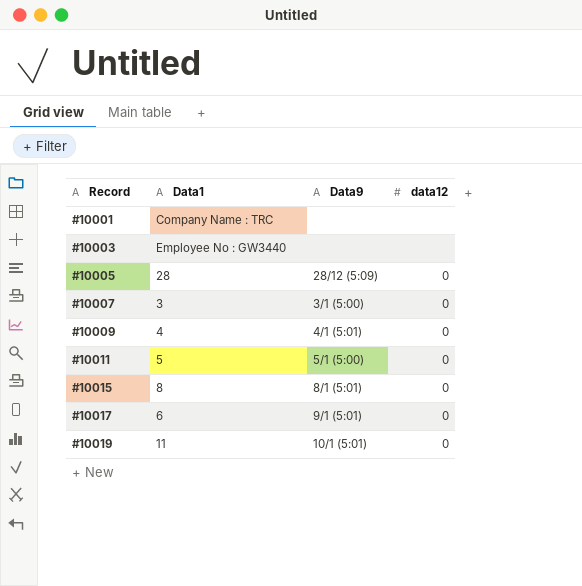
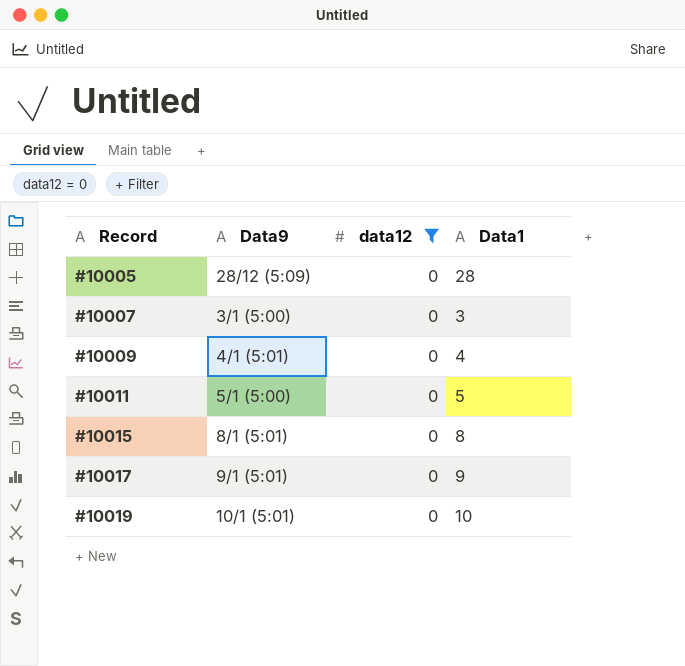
filter: none -> data12 = 0
column Data1 | position: 2 -> 4
#10017 | Data1: 6 -> 9
#10019 | Data1: 11 -> 10

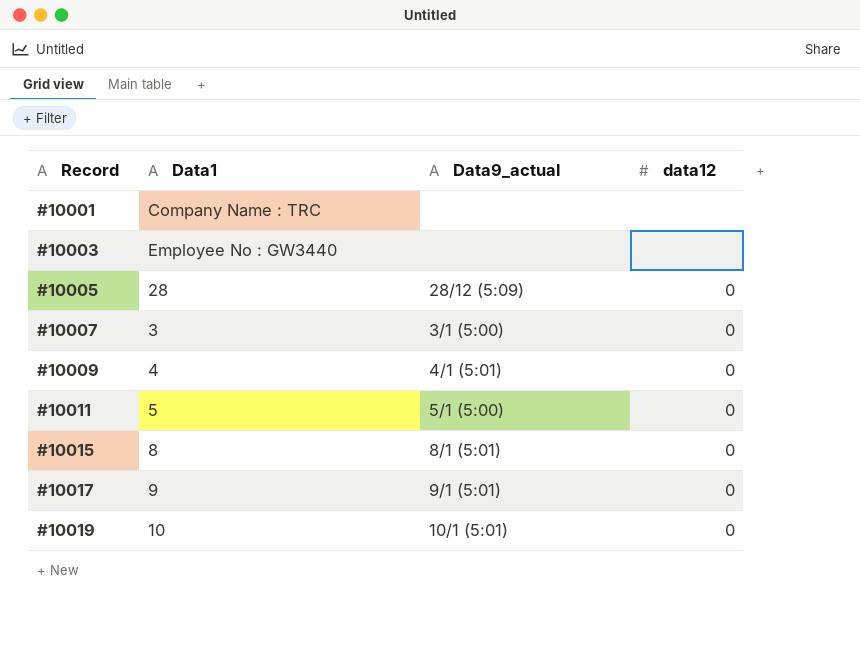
filter: data12 = 0 -> none
column Data1 | position: 4 -> 2
column name: Data9 -> Data9_actual

